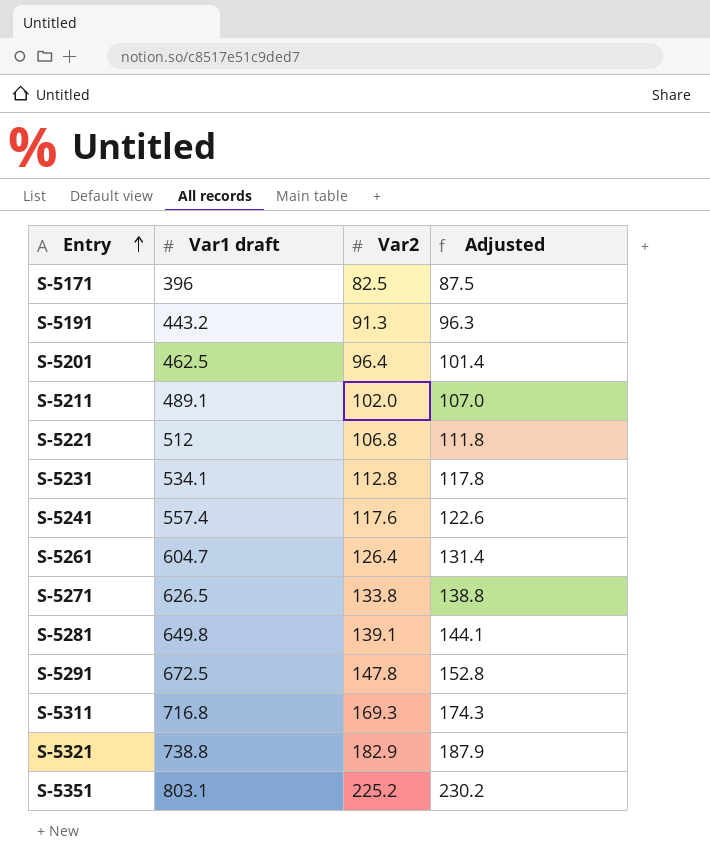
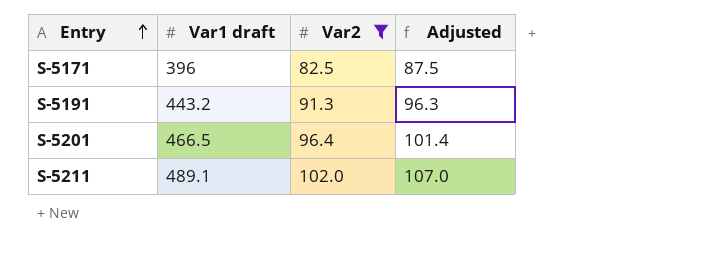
filter: none -> Var2 <= 102.0
S-5201 | Var1 draft: 462.5 -> 466.5

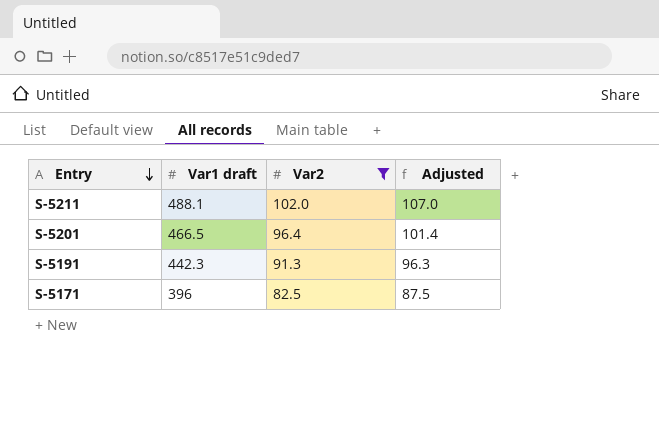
row order: Entry ascending -> Entry descending
S-5211 | Var1 draft: 489.1 -> 488.1
S-5191 | Var1 draft: 443.2 -> 442.3

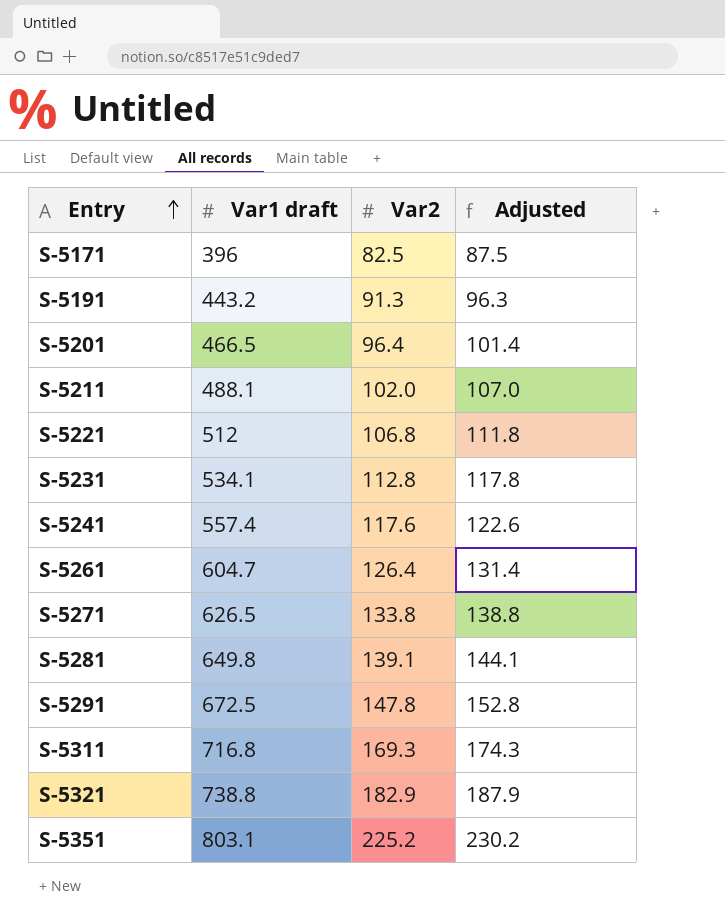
filter: Var2 <= 102.0 -> none
row order: Entry descending -> Entry ascending
S-5191 | Var1 draft: 442.3 -> 443.2

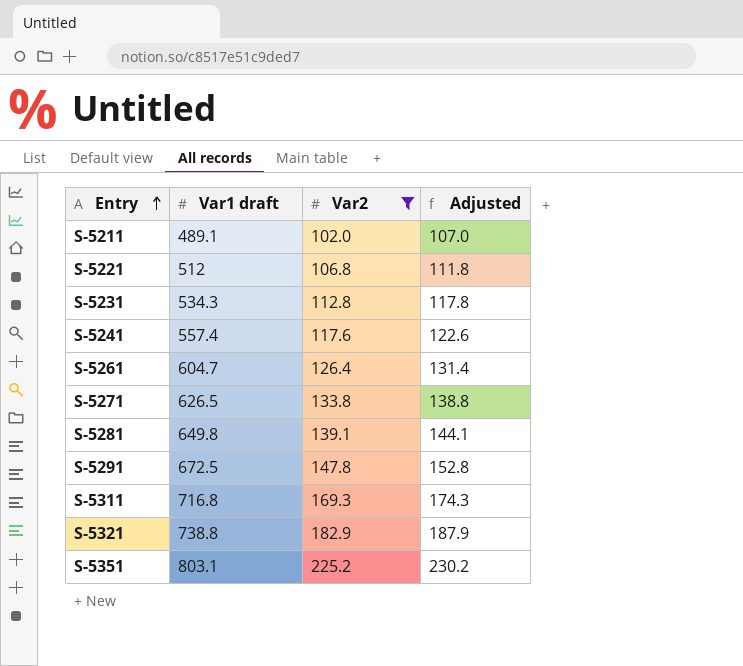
filter: none -> Var2 >= 102.0
S-5211 | Var1 draft: 488.1 -> 489.1
S-5231 | Var1 draft: 534.1 -> 534.3

